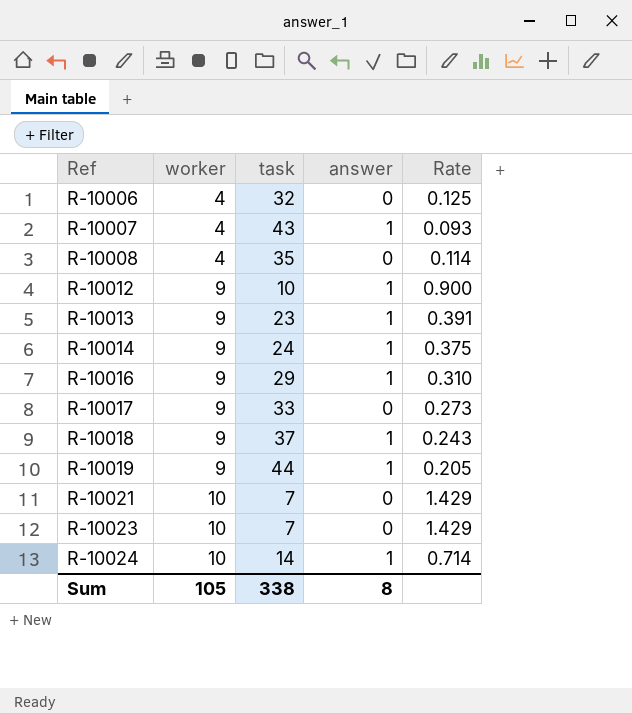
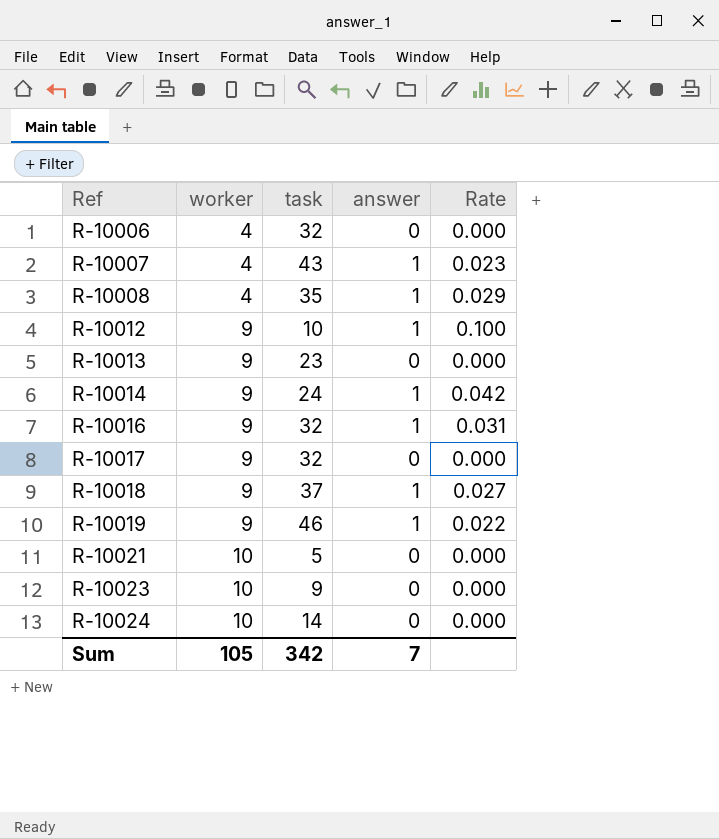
column Rate | formula: [worker] / [task] -> [answer] / [task]
R-10008 | answer: 0 -> 1
R-10013 | answer: 1 -> 0
R-10016 | task: 29 -> 32
R-10017 | task: 33 -> 32
R-10019 | task: 44 -> 46
R-10021 | task: 7 -> 5
R-10023 | task: 7 -> 9
R-10024 | answer: 1 -> 0
Sum | task: 338 -> 342
Sum | answer: 8 -> 7

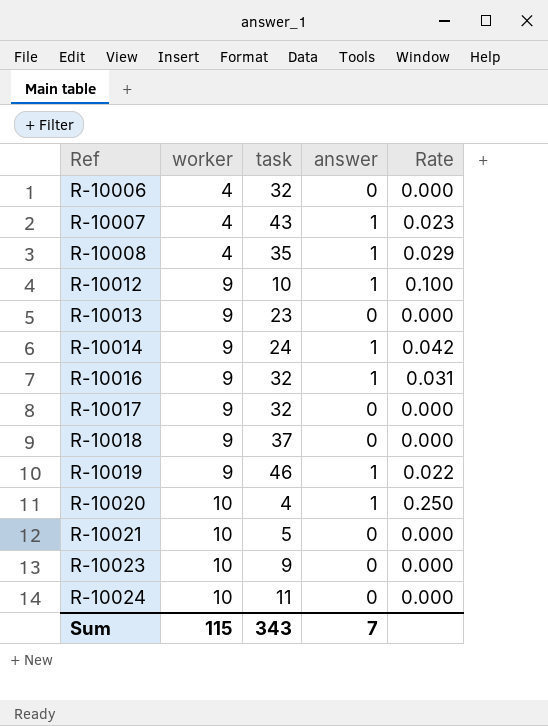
R-10018 | answer: 1 -> 0
R-10018 | Rate: 0.027 -> 0.000
row R-10020: none -> 10 | 4 | 1 | 0.250
R-10024 | task: 14 -> 11
Sum | worker: 105 -> 115
Sum | task: 342 -> 343

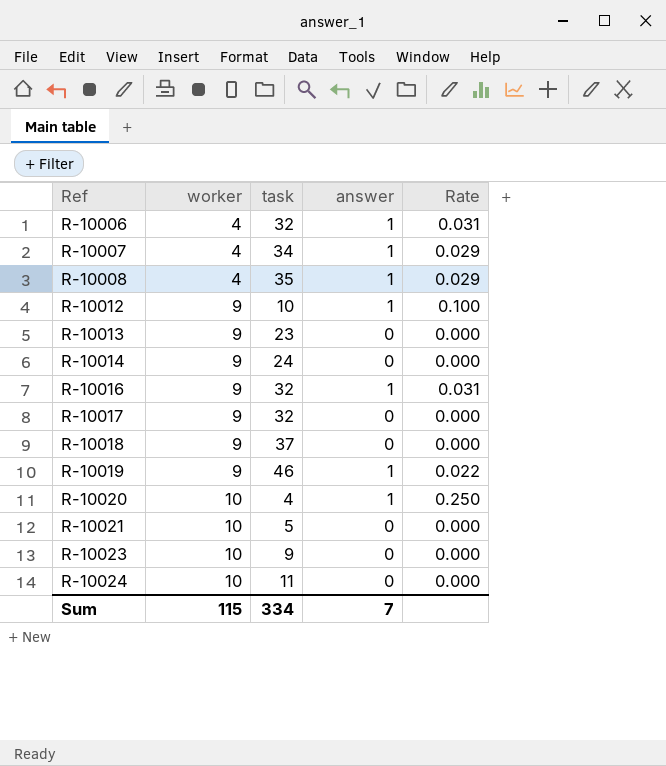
R-10006 | answer: 0 -> 1
R-10006 | Rate: 0.000 -> 0.031
R-10007 | task: 43 -> 34
R-10007 | Rate: 0.023 -> 0.029
R-10014 | answer: 1 -> 0
R-10014 | Rate: 0.042 -> 0.000
Sum | task: 343 -> 334

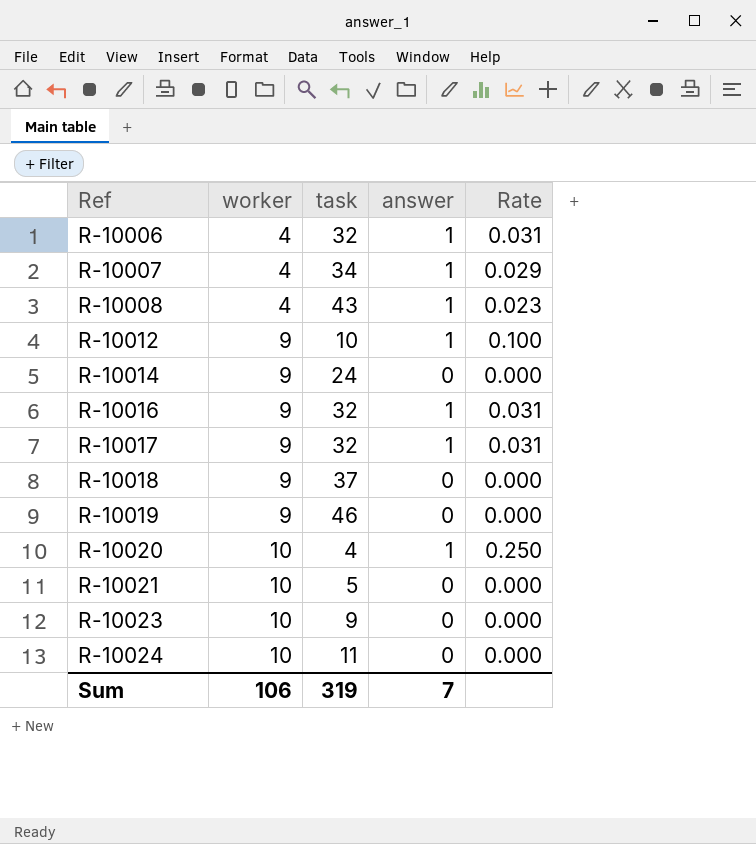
row R-10013: 9 | 23 | 0 | 0.000 -> none
R-10008 | task: 35 -> 43
R-10008 | Rate: 0.029 -> 0.023
R-10017 | answer: 0 -> 1
R-10017 | Rate: 0.000 -> 0.031
R-10019 | answer: 1 -> 0
R-10019 | Rate: 0.022 -> 0.000
Sum | worker: 115 -> 106
Sum | task: 334 -> 319

